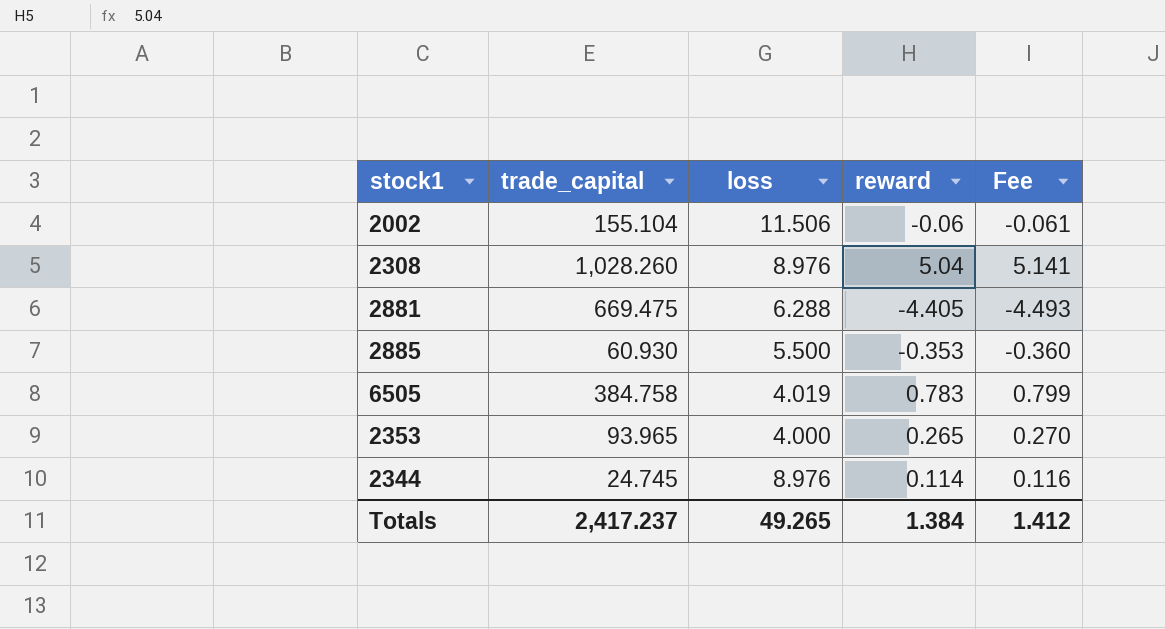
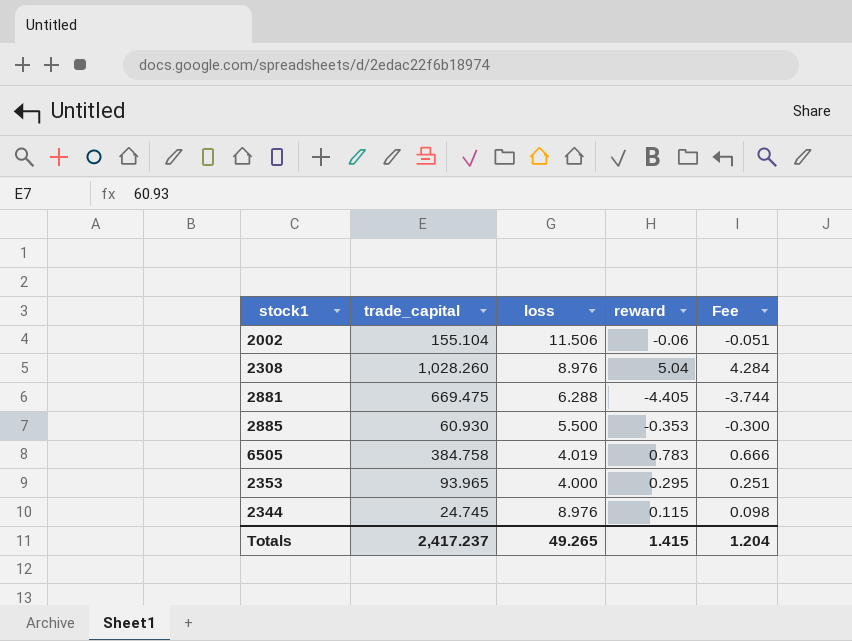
column Fee | formula: [reward] * 1.02 -> [reward] * 0.85
2353 | reward: 0.265 -> 0.295
2344 | reward: 0.114 -> 0.115
Totals | reward: 1.384 -> 1.415
Totals | Fee: 1.412 -> 1.204

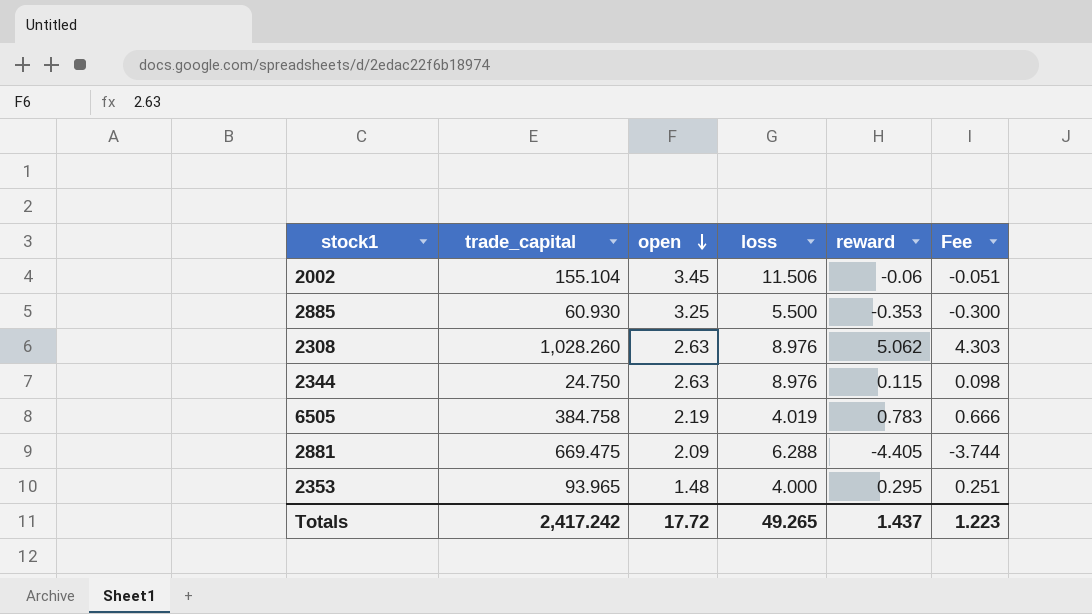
row order: none -> open descending
column open | position: none -> 3
2308 | reward: 5.04 -> 5.062
2308 | Fee: 4.284 -> 4.303
2344 | trade_capital: 24.745 -> 24.750
Totals | trade_capital: 2,417.237 -> 2,417.242
Totals | reward: 1.415 -> 1.437
Totals | Fee: 1.204 -> 1.223

